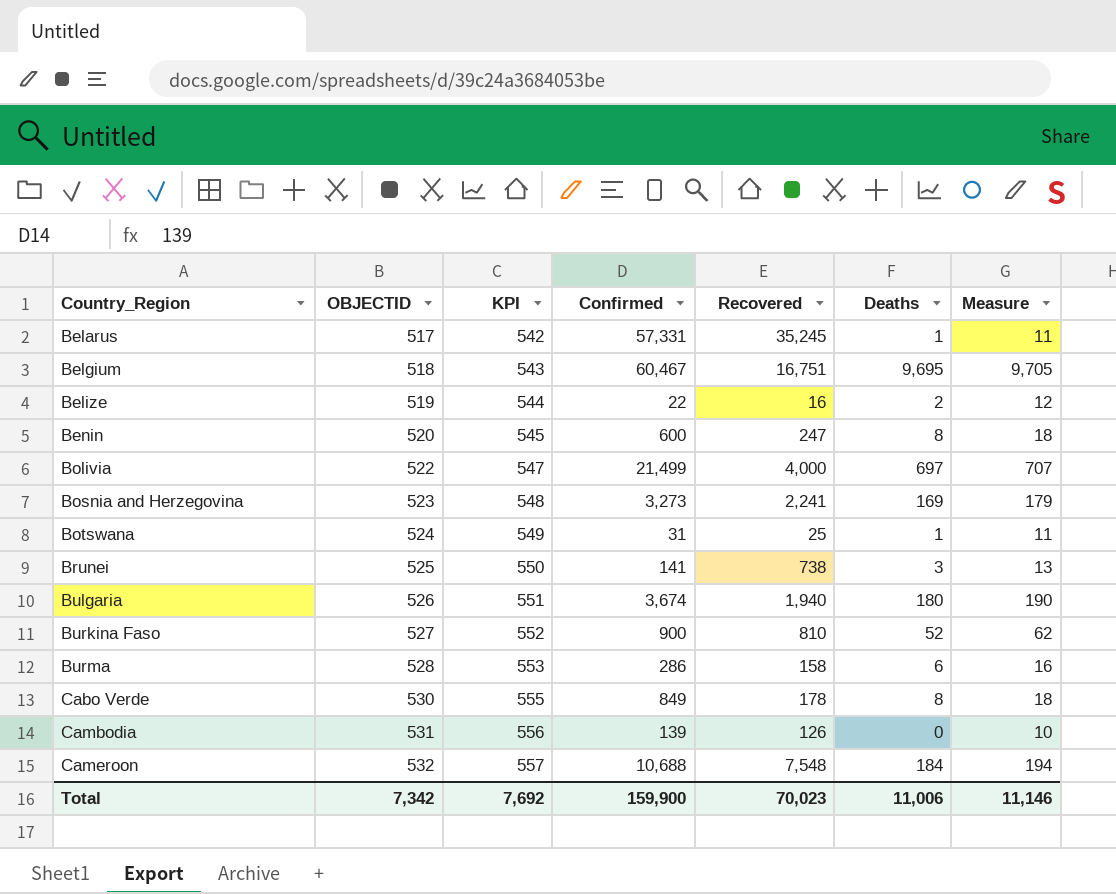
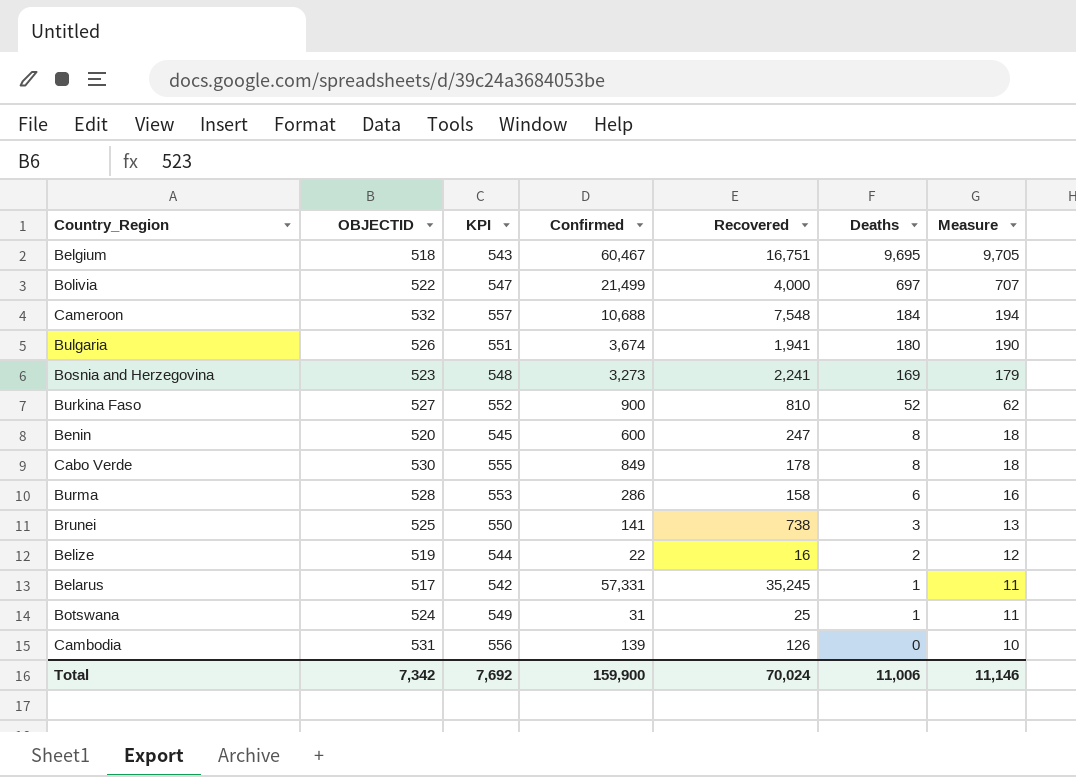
row order: Country_Region ascending -> Deaths descending
Bulgaria | Recovered: 1,940 -> 1,941
Total | Recovered: 70,023 -> 70,024

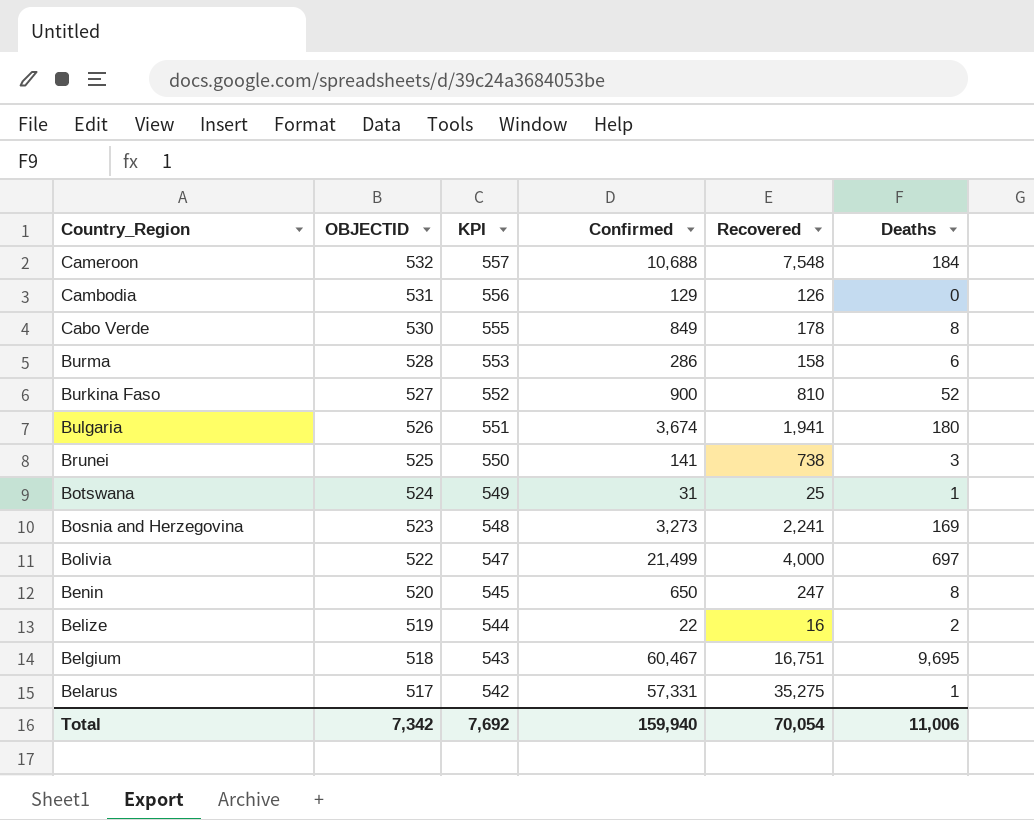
row order: Deaths descending -> Country_Region descending
column Measure | formula: [Deaths] + 10 -> none
Cambodia | Confirmed: 139 -> 129
Benin | Confirmed: 600 -> 650
Belarus | Recovered: 35,245 -> 35,275
Total | Confirmed: 159,900 -> 159,940
Total | Recovered: 70,024 -> 70,054

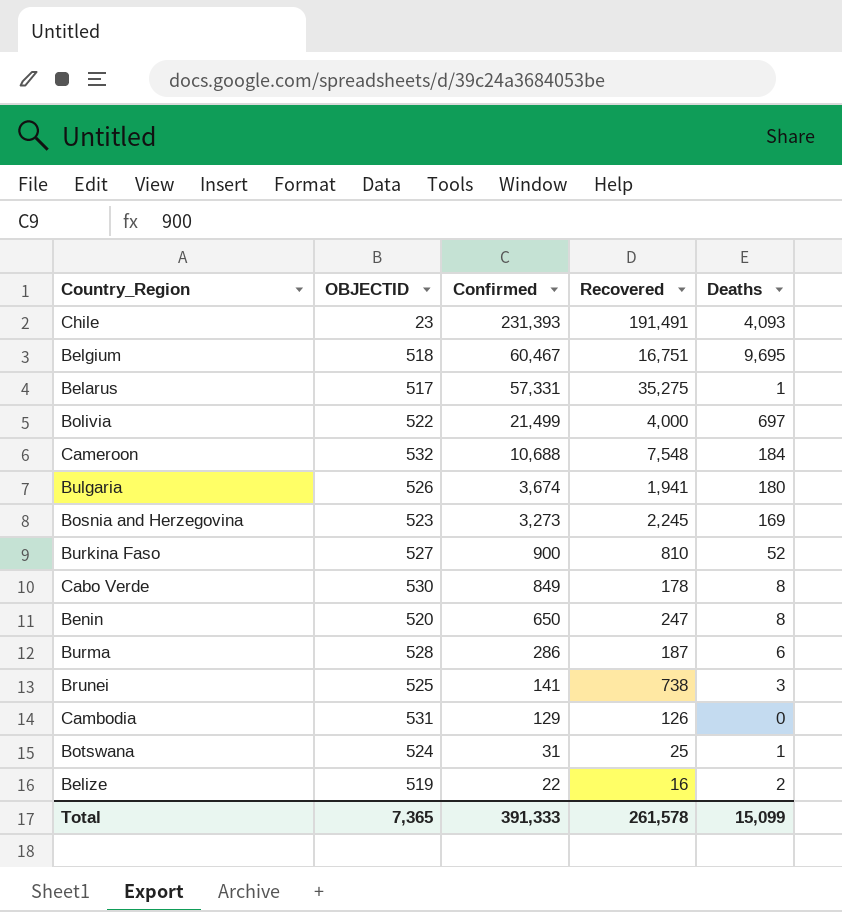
row order: Country_Region descending -> Confirmed descending
column KPI | formula: [OBJECTID] + 25 -> none
row Chile: none -> 23 | 231,393 | 191,491 | 4,093
Bosnia and Herzegovina | Recovered: 2,241 -> 2,245
Burma | Recovered: 158 -> 187
Total | OBJECTID: 7,342 -> 7,365
Total | Confirmed: 159,940 -> 391,333
Total | Recovered: 70,054 -> 261,578
Total | Deaths: 11,006 -> 15,099

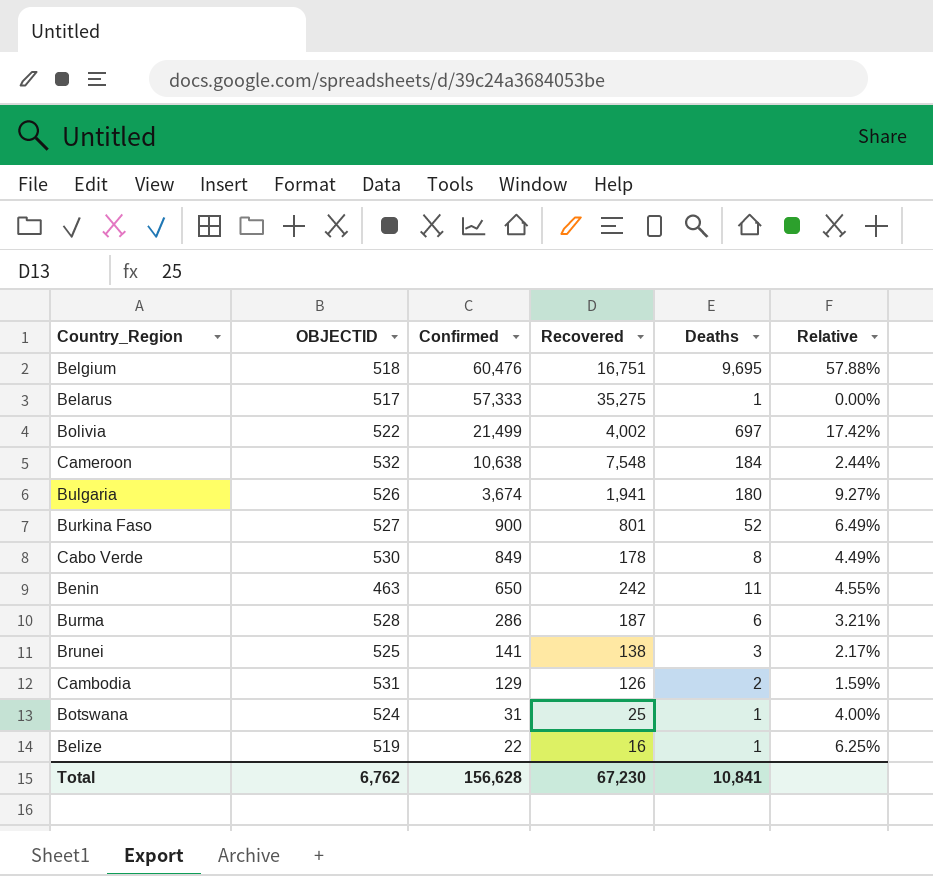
column Relative | formula: none -> [Deaths] / [Recovered]
row Chile: 23 | 231,393 | 191,491 | 4,093 -> none
row Bosnia and Herzegovina: 523 | 3,273 | 2,245 | 169 -> none
Belgium | Confirmed: 60,467 -> 60,476
Belarus | Confirmed: 57,331 -> 57,333
Bolivia | Recovered: 4,000 -> 4,002
Cameroon | Confirmed: 10,688 -> 10,638
Burkina Faso | Recovered: 810 -> 801
Benin | OBJECTID: 520 -> 463
Benin | Recovered: 247 -> 242
Benin | Deaths: 8 -> 11
Brunei | Recovered: 738 -> 138
Cambodia | Deaths: 0 -> 2
Belize | Deaths: 2 -> 1
Total | OBJECTID: 7,365 -> 6,762
Total | Confirmed: 391,333 -> 156,628
Total | Recovered: 261,578 -> 67,230
Total | Deaths: 15,099 -> 10,841

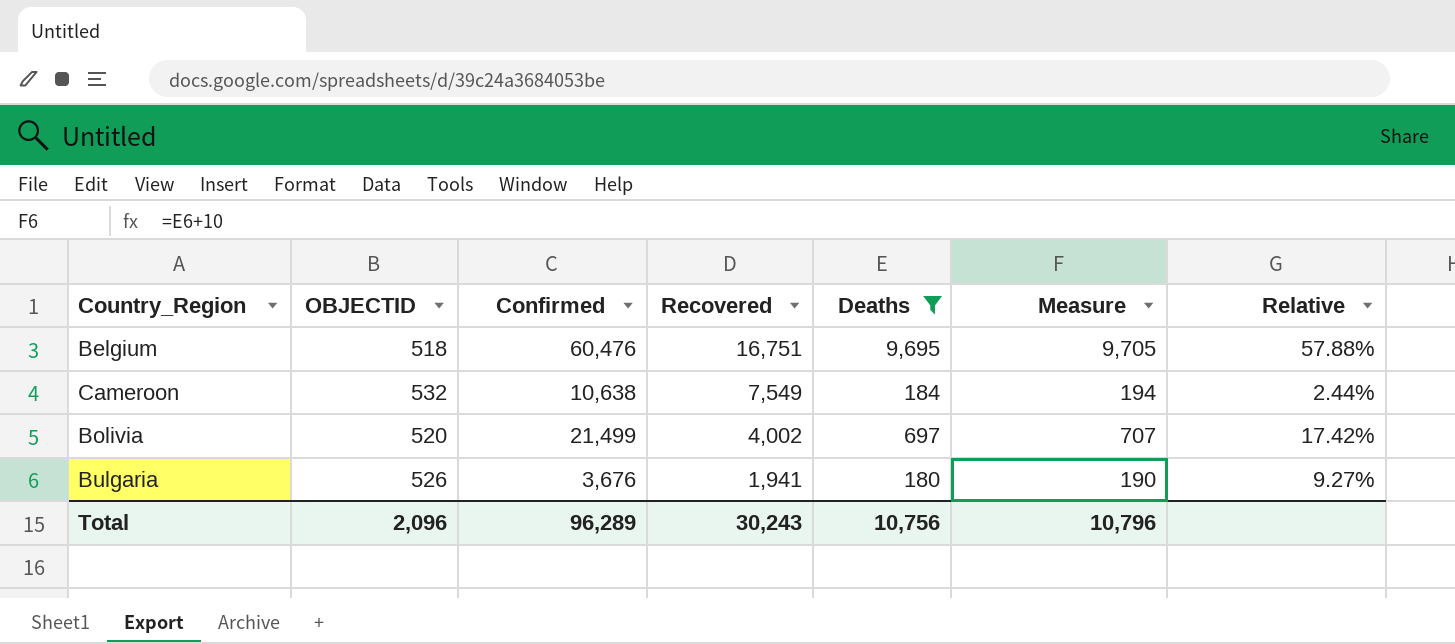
filter: none -> Deaths >= 180
row order: Confirmed descending -> Recovered descending
column Measure | formula: none -> [Deaths] + 10
Cameroon | Recovered: 7,548 -> 7,549
Bolivia | OBJECTID: 522 -> 520
Bulgaria | Confirmed: 3,674 -> 3,676
Total | OBJECTID: 6,762 -> 2,096
Total | Confirmed: 156,628 -> 96,289
Total | Recovered: 67,230 -> 30,243
Total | Deaths: 10,841 -> 10,756

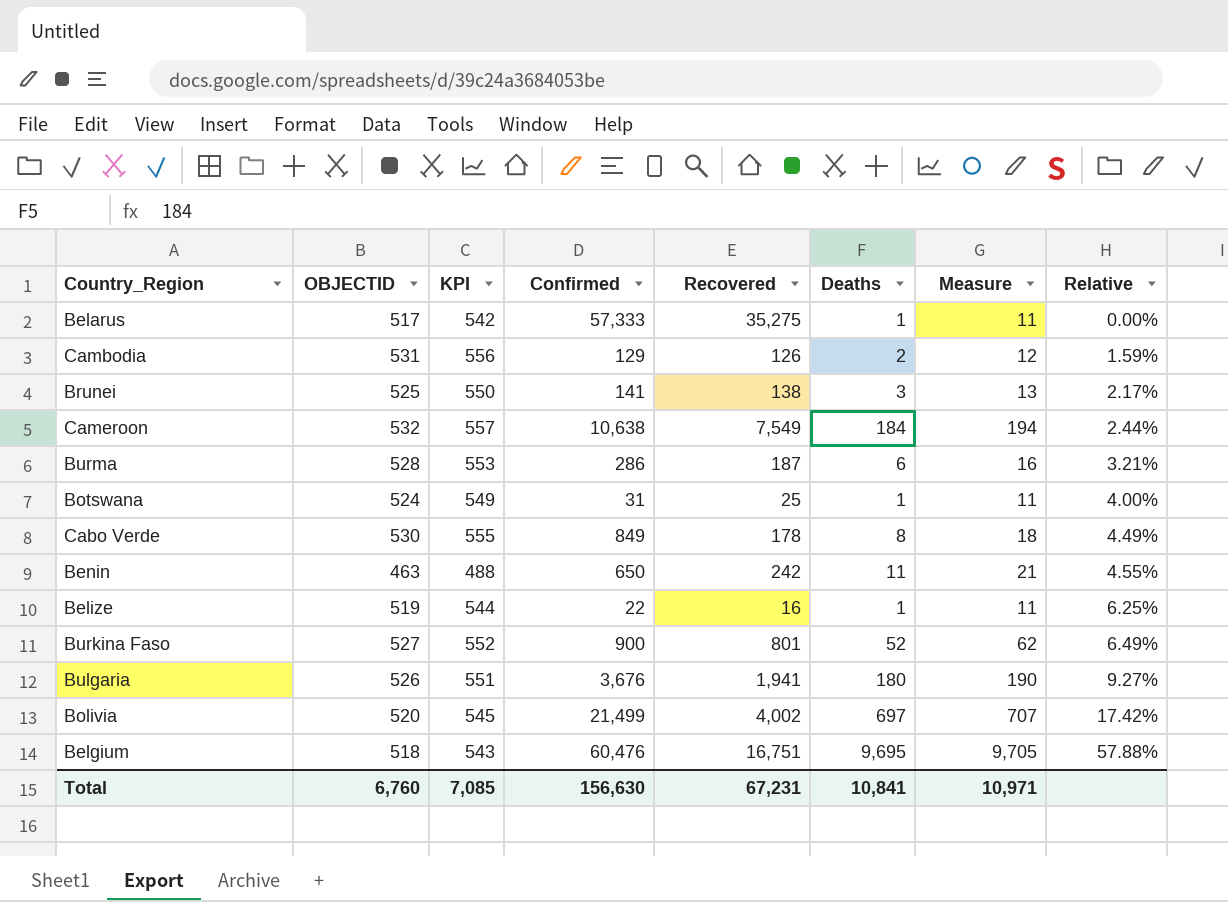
filter: Deaths >= 180 -> none
row order: Recovered descending -> Relative ascending
column KPI | formula: none -> [OBJECTID] + 25
Total | OBJECTID: 2,096 -> 6,760
Total | Confirmed: 96,289 -> 156,630
Total | Recovered: 30,243 -> 67,231
Total | Deaths: 10,756 -> 10,841
Total | Measure: 10,796 -> 10,971

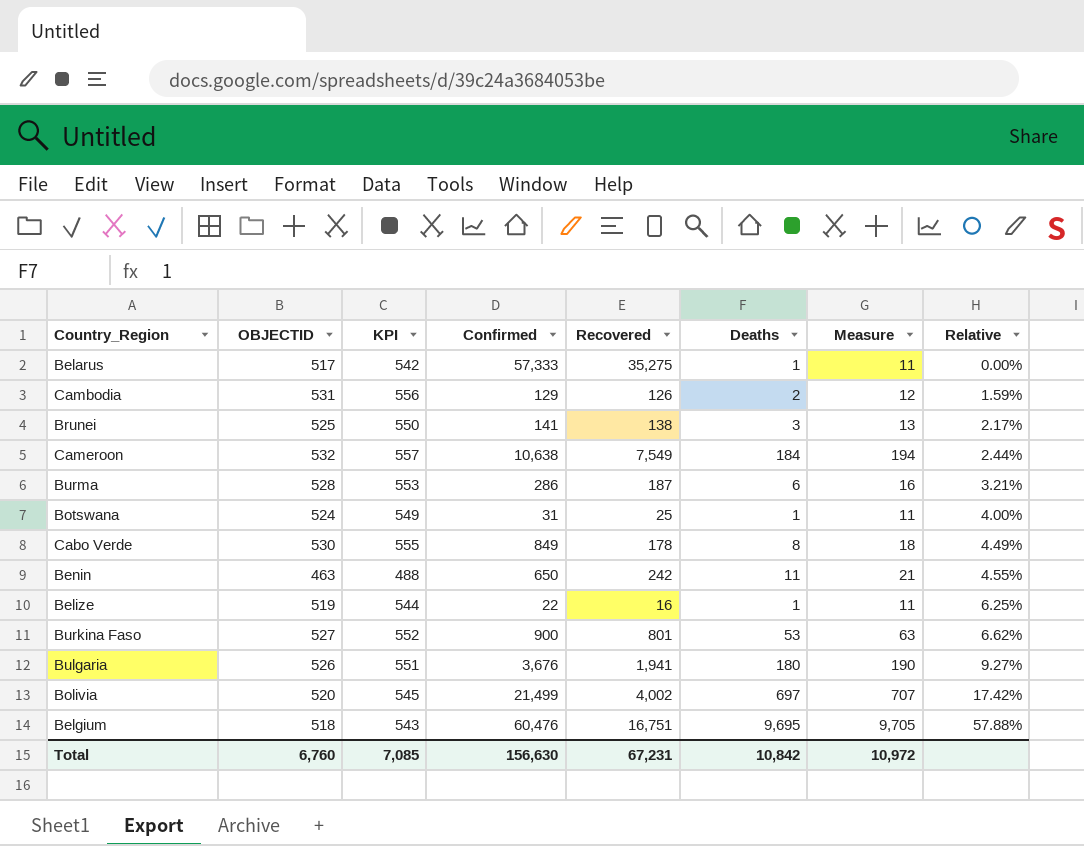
Burkina Faso | Deaths: 52 -> 53
Burkina Faso | Measure: 62 -> 63
Burkina Faso | Relative: 6.49% -> 6.62%
Total | Deaths: 10,841 -> 10,842
Total | Measure: 10,971 -> 10,972

